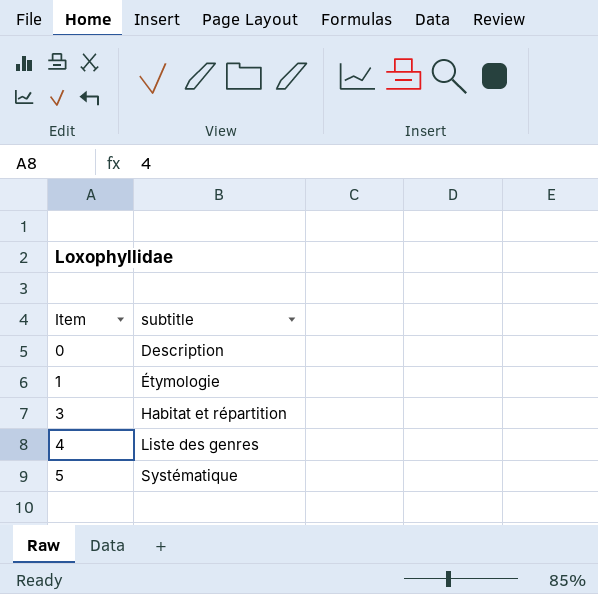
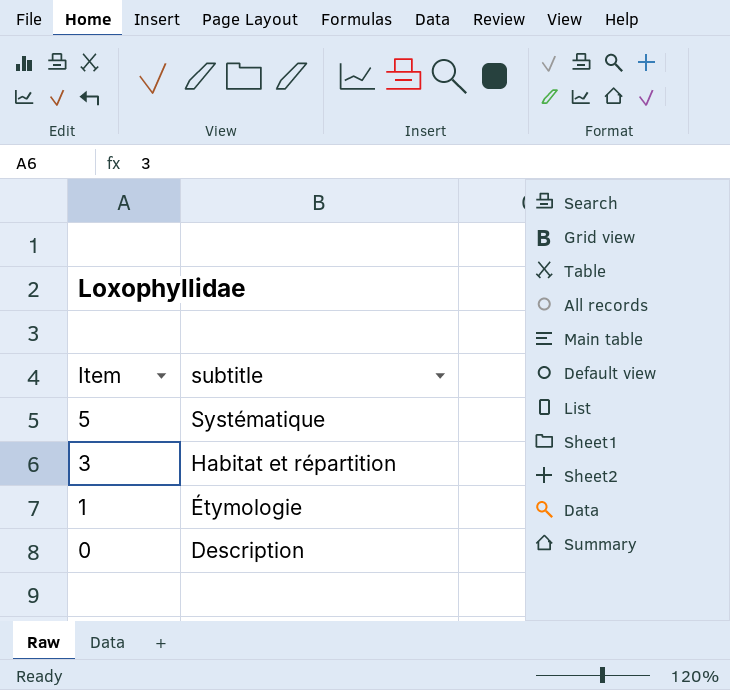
row order: Item ascending -> Item descending
row 4: Liste des genres -> none

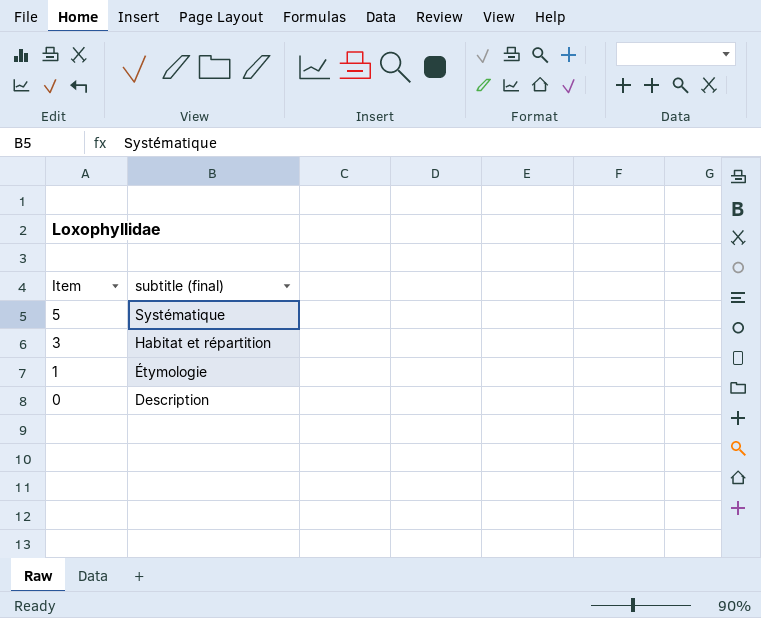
column name: subtitle -> subtitle (final)

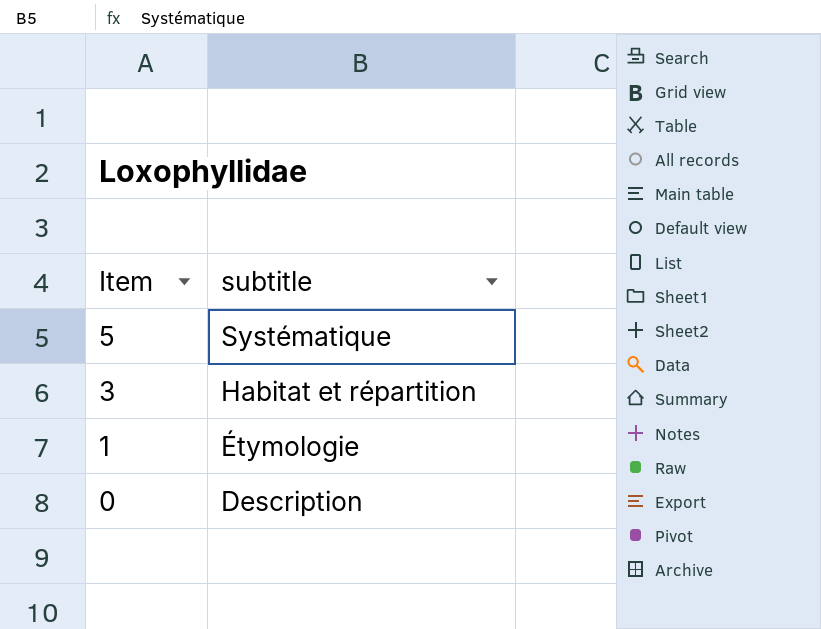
column name: subtitle (final) -> subtitle

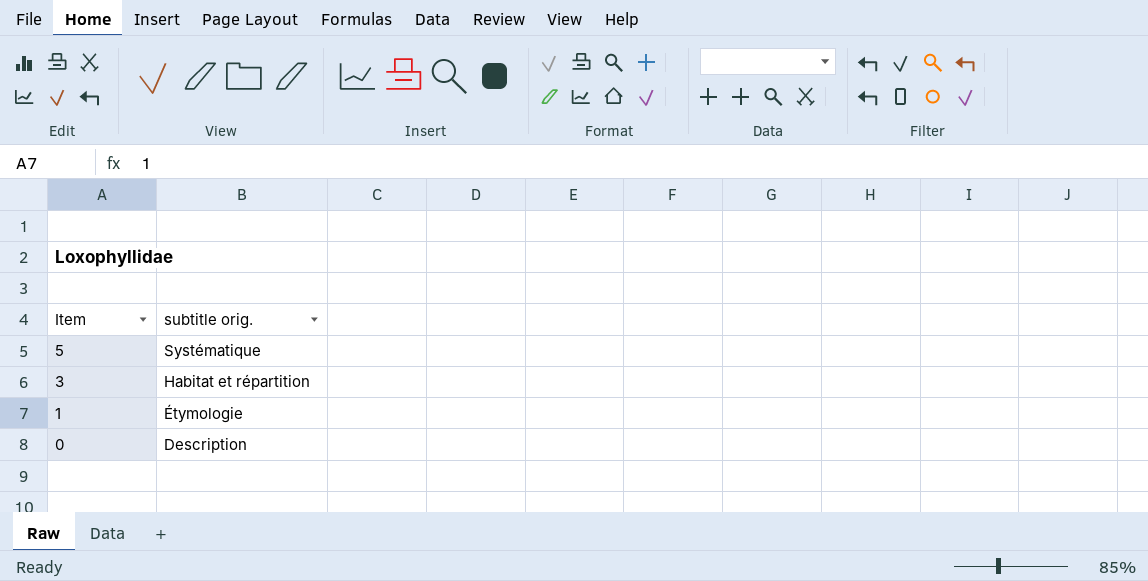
column name: subtitle -> subtitle orig.

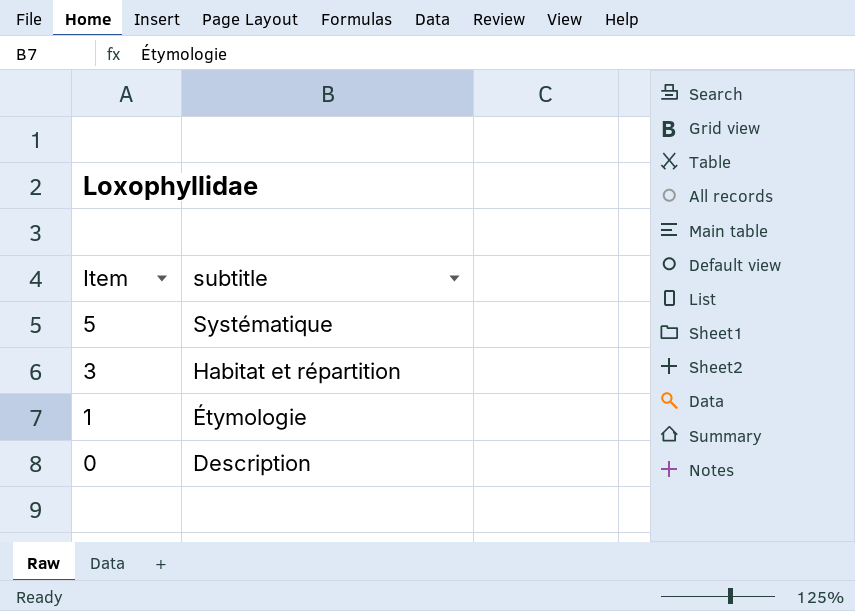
column name: subtitle orig. -> subtitle

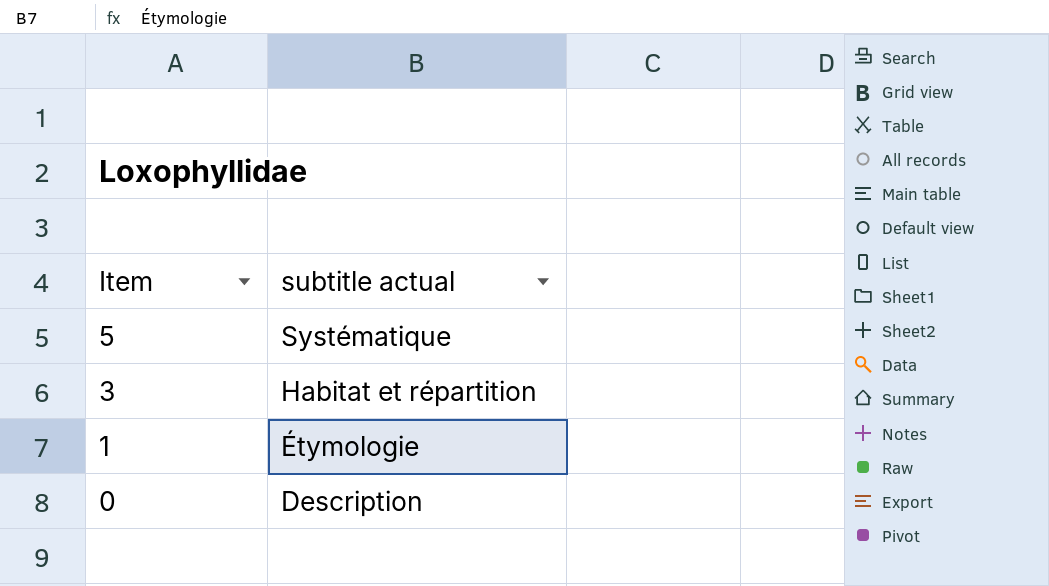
column name: subtitle -> subtitle actual

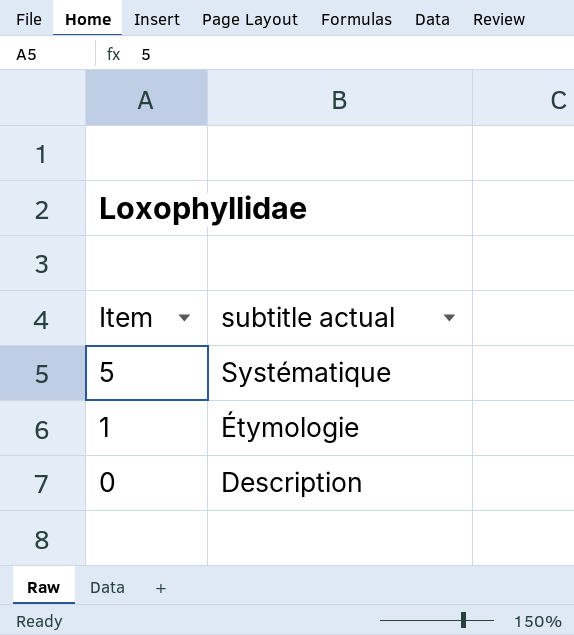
row 3: Habitat et répartition -> none

